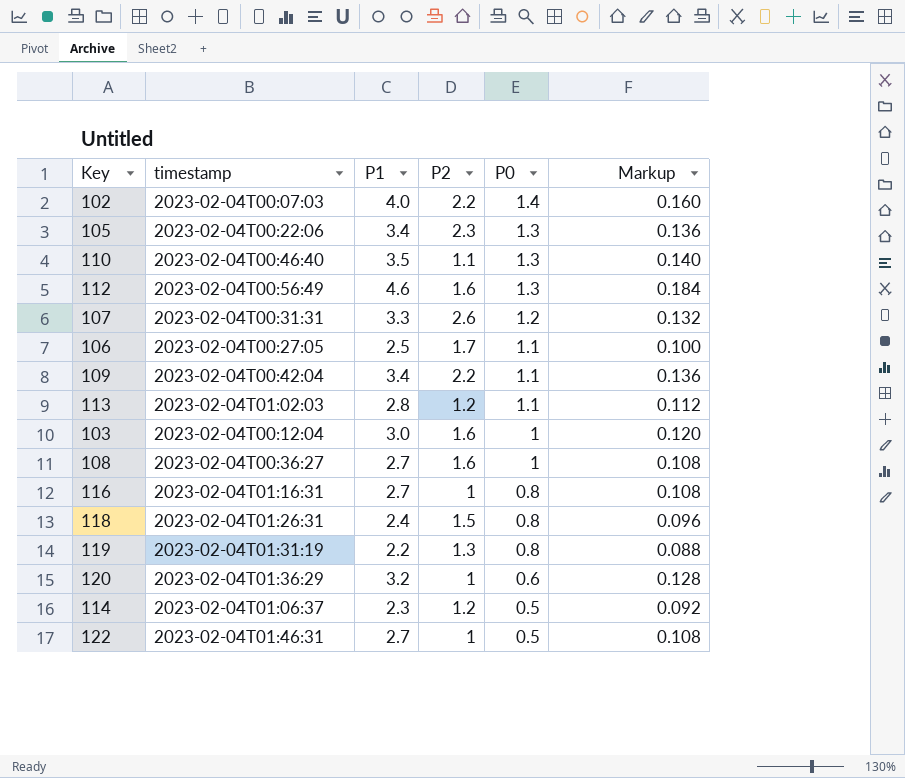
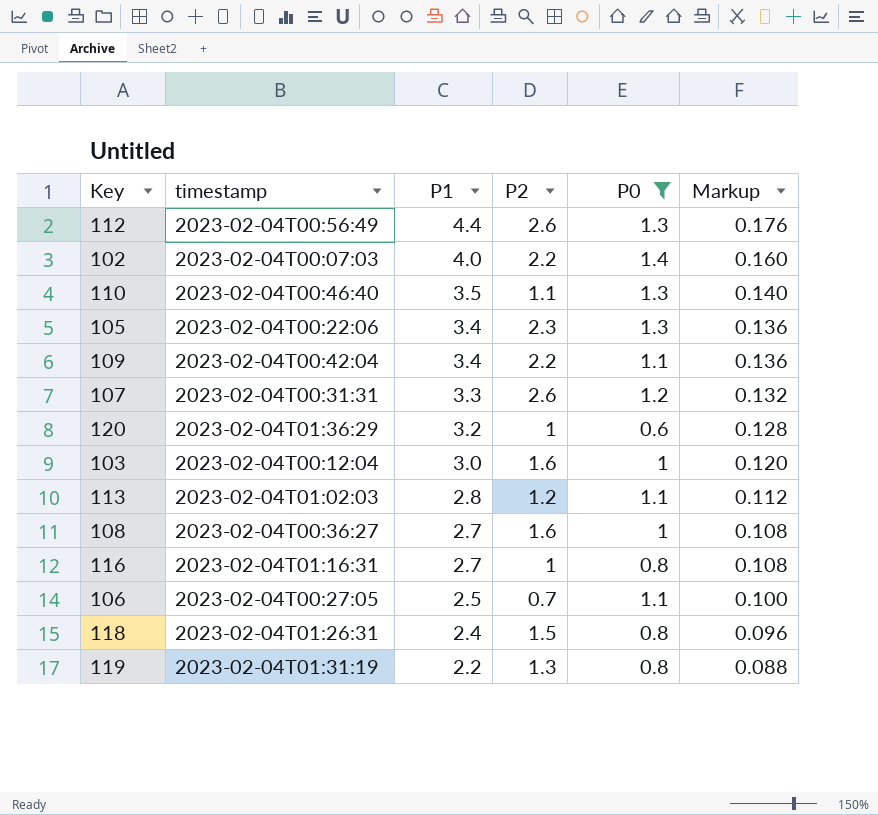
filter: none -> P0 != 0.5
row order: P0 descending -> P1 descending
112 | P1: 4.6 -> 4.4
112 | P2: 1.6 -> 2.6
112 | Markup: 0.184 -> 0.176
106 | P2: 1.7 -> 0.7

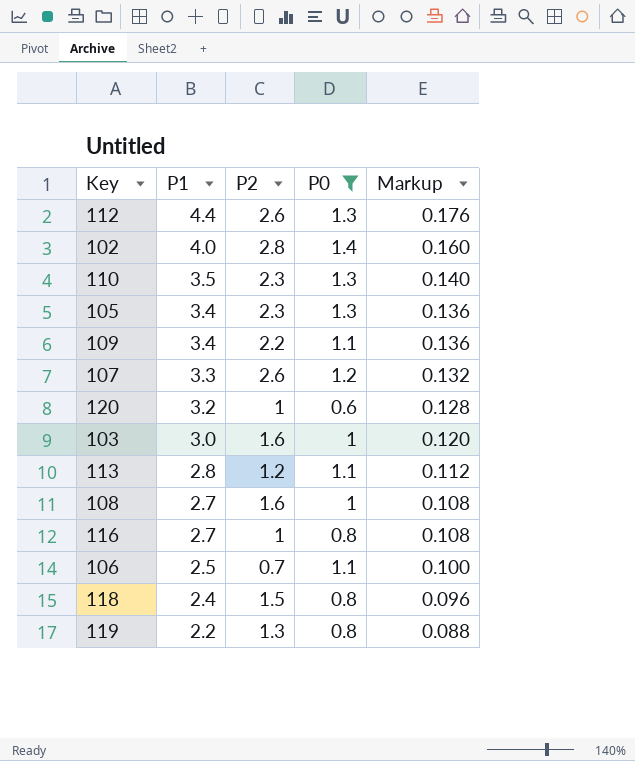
column timestamp | position: 2 -> none
102 | P2: 2.2 -> 2.8
110 | P2: 1.1 -> 2.3

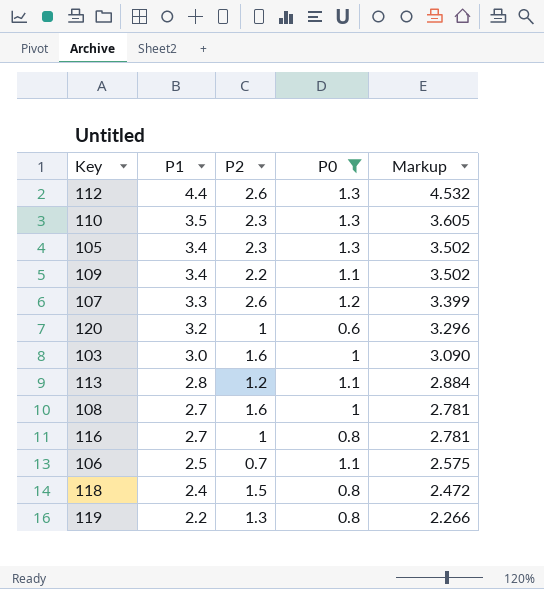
column Markup | formula: [P1] * 0.04 -> [P1] * 1.03
row 102: 4.0 | 2.8 | 1.4 | 0.160 -> none

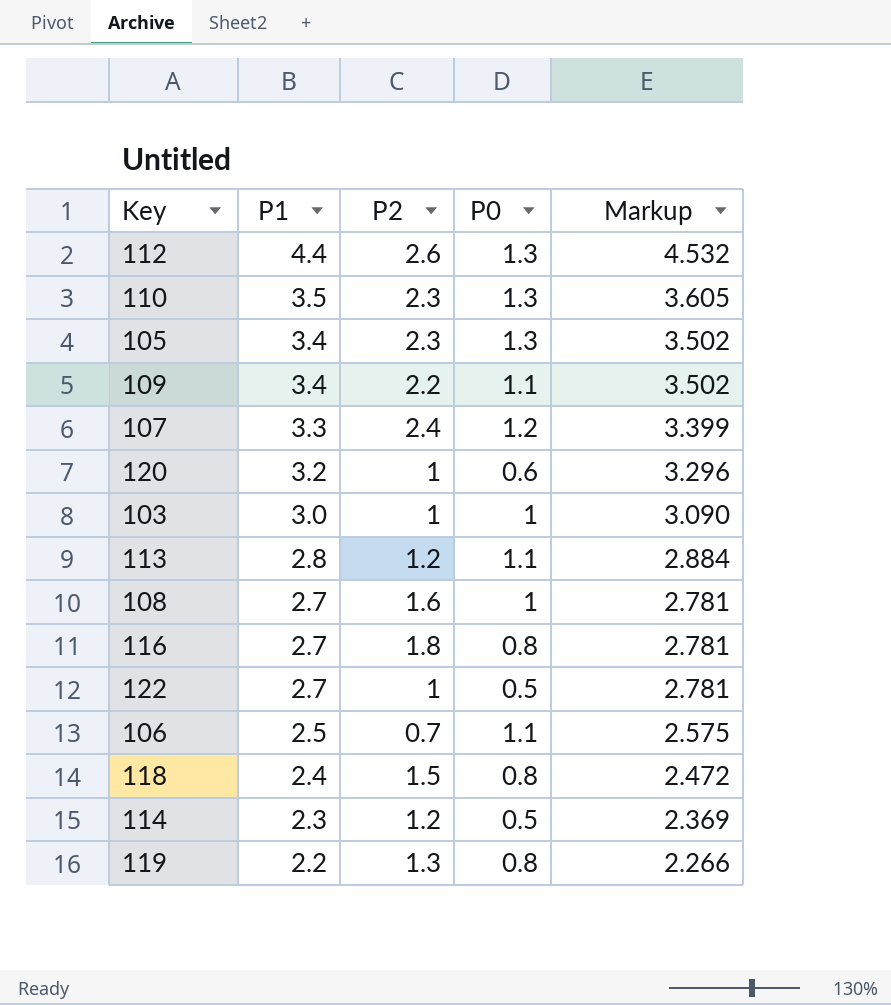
filter: P0 != 0.5 -> none
107 | P2: 2.6 -> 2.4
103 | P2: 1.6 -> 1
116 | P2: 1 -> 1.8

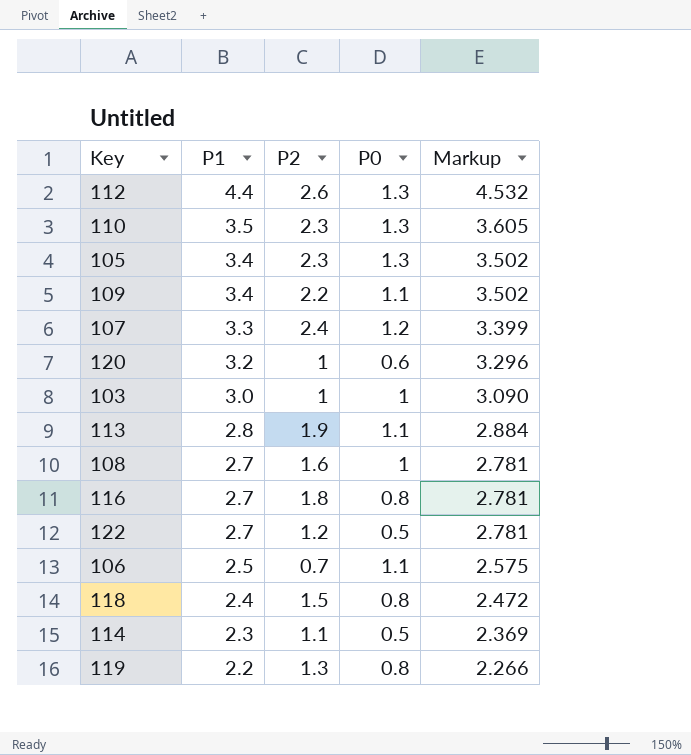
113 | P2: 1.2 -> 1.9
122 | P2: 1 -> 1.2
114 | P2: 1.2 -> 1.1

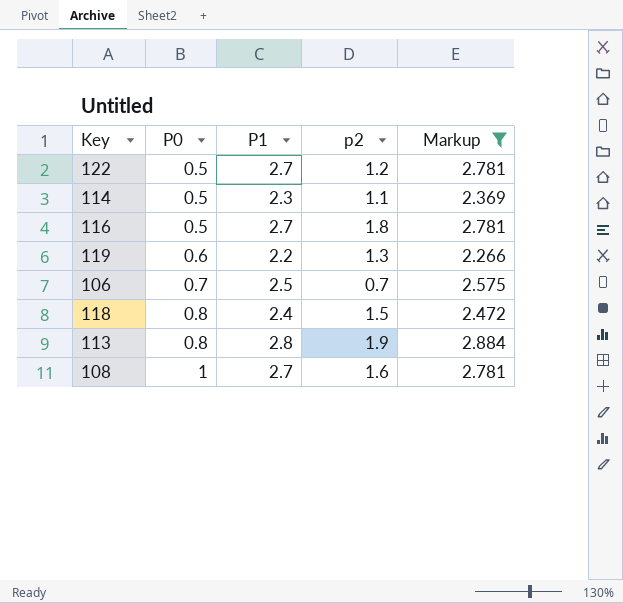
filter: none -> Markup <= 2.884
row order: P1 descending -> P0 ascending
column P0 | position: 4 -> 2
column name: P2 -> p2
116 | P0: 0.8 -> 0.5
119 | P0: 0.8 -> 0.6
106 | P0: 1.1 -> 0.7
113 | P0: 1.1 -> 0.8

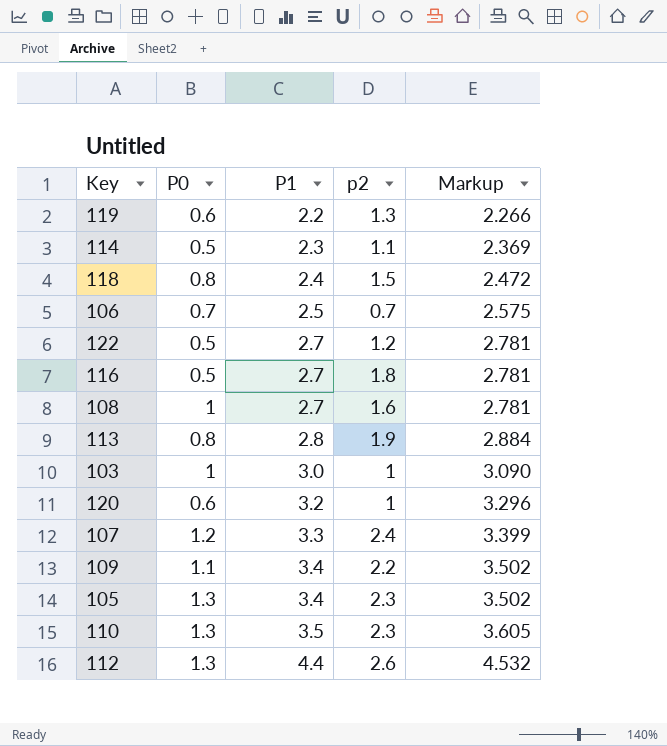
filter: Markup <= 2.884 -> none
row order: P0 ascending -> P1 ascending

